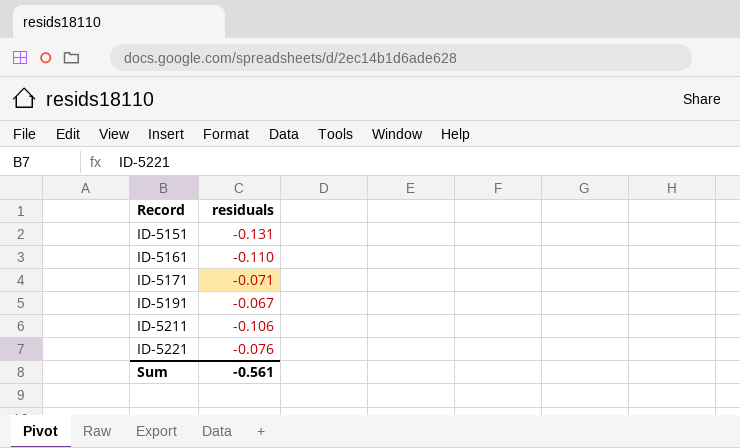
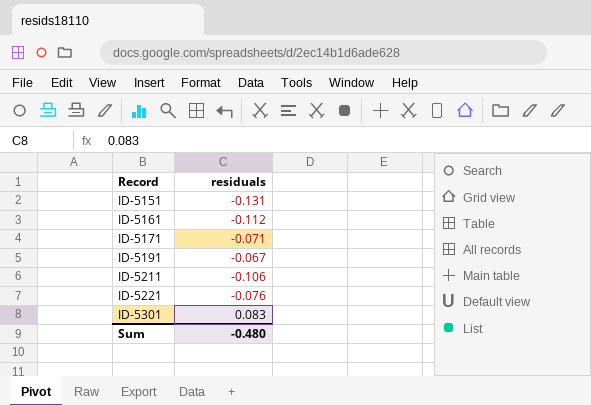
ID-5161 | residuals: -0.110 -> -0.112
row ID-5301: none -> 0.083
Sum | residuals: -0.561 -> -0.480

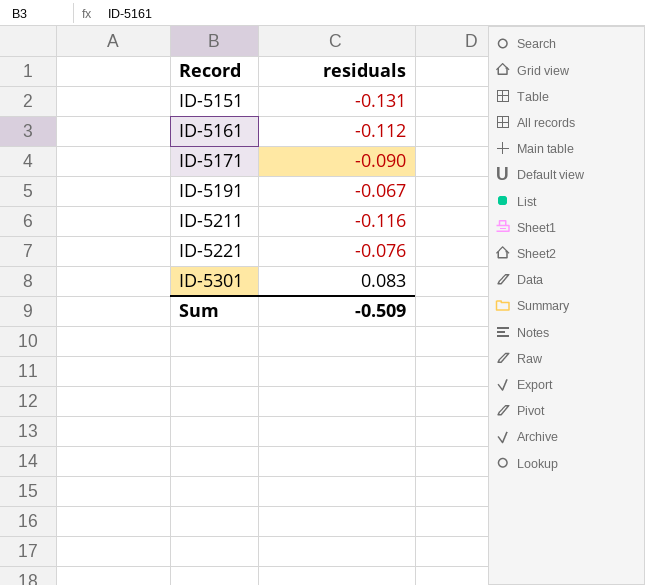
ID-5171 | residuals: -0.071 -> -0.090
ID-5211 | residuals: -0.106 -> -0.116
Sum | residuals: -0.480 -> -0.509

